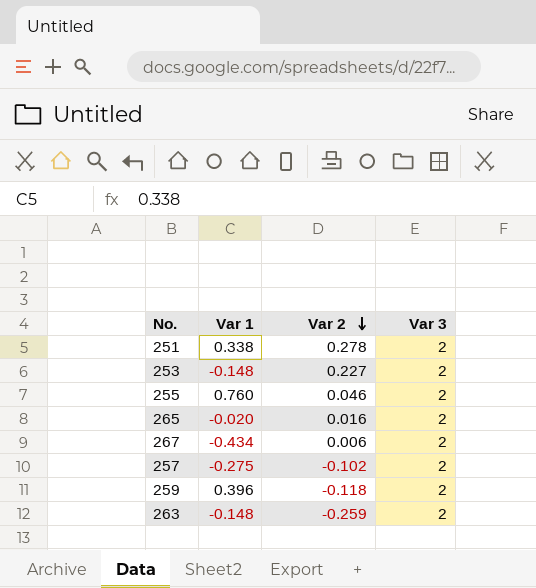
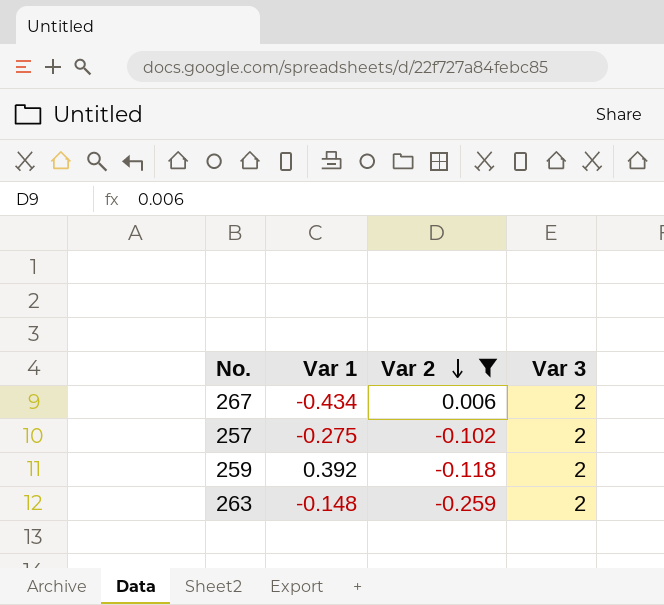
filter: none -> Var 2 <= 0.006
259 | Var 1: 0.396 -> 0.392

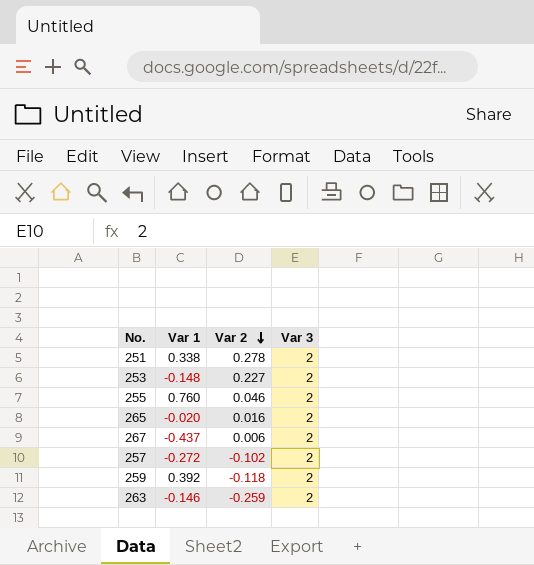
filter: Var 2 <= 0.006 -> none
267 | Var 1: -0.434 -> -0.437
257 | Var 1: -0.275 -> -0.272
263 | Var 1: -0.148 -> -0.146

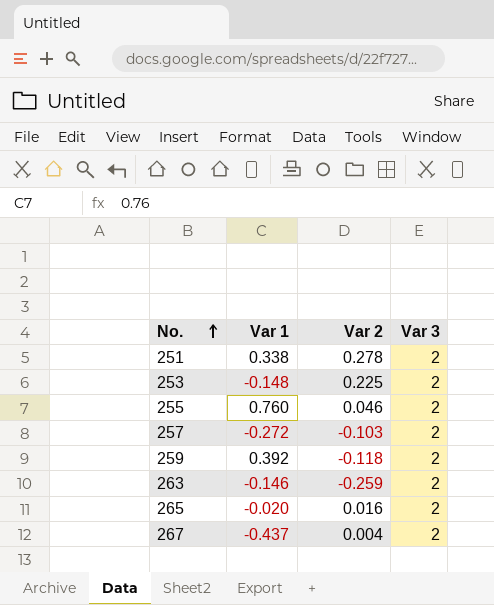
row order: Var 2 descending -> No. ascending
253 | Var 2: 0.227 -> 0.225
257 | Var 2: -0.102 -> -0.103
267 | Var 2: 0.006 -> 0.004

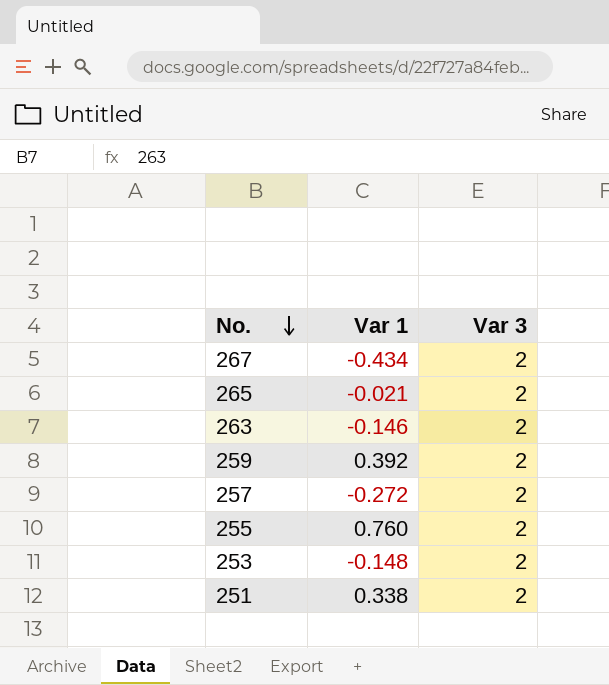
row order: No. ascending -> No. descending
column Var 2 | position: 3 -> none
267 | Var 1: -0.437 -> -0.434
265 | Var 1: -0.020 -> -0.021

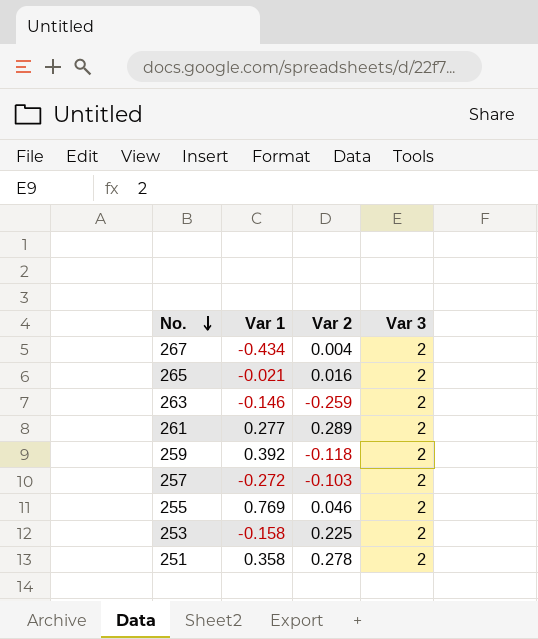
column Var 2 | position: none -> 3
row 261: none -> 0.277 | 0.289 | 2
255 | Var 1: 0.760 -> 0.769
253 | Var 1: -0.148 -> -0.158
251 | Var 1: 0.338 -> 0.358

